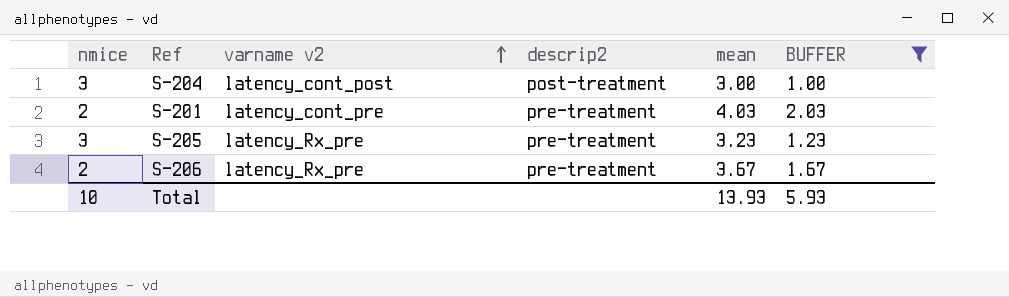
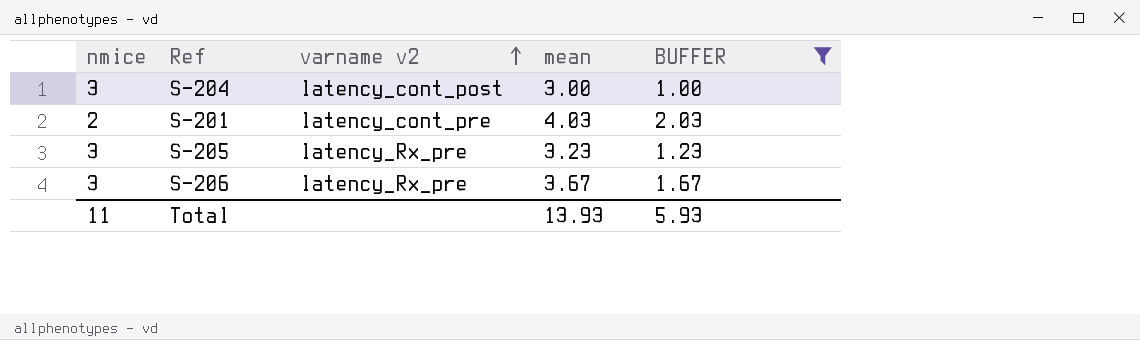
column descrip2 | position: 4 -> none
S-206 | nmice: 2 -> 3
Total | nmice: 10 -> 11

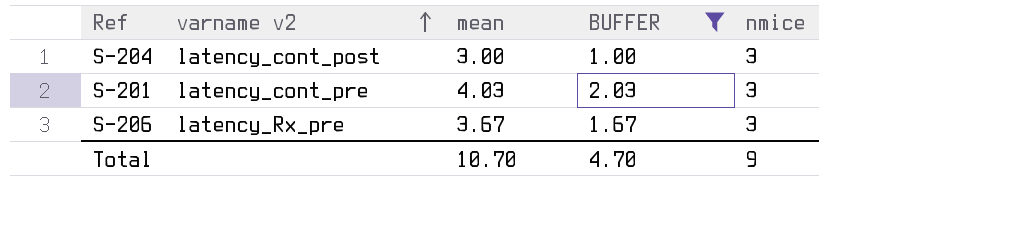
column nmice | position: 1 -> 5
row S-205: 3 | latency_Rx_pre | 3.23 | 1.23 -> none
S-201 | nmice: 2 -> 3
Total | mean: 13.93 -> 10.70
Total | BUFFER: 5.93 -> 4.70
Total | nmice: 11 -> 9

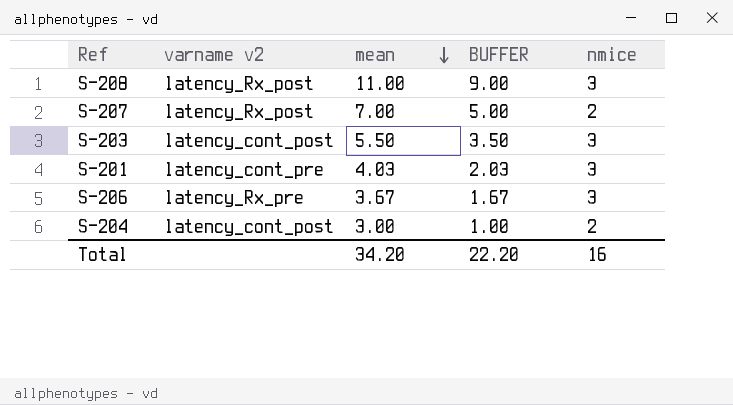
filter: BUFFER <= 2.03 -> none
row order: varname v2 ascending -> mean descending
S-204 | nmice: 3 -> 2
Total | mean: 10.70 -> 34.20
Total | BUFFER: 4.70 -> 22.20
Total | nmice: 9 -> 16

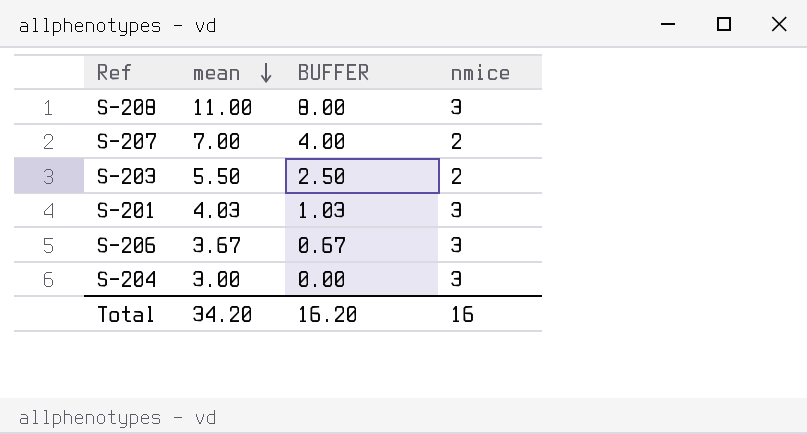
column varname v2 | position: 2 -> none
column BUFFER | formula: [mean] - 2 -> [mean] - 3
S-203 | nmice: 3 -> 2
S-204 | nmice: 2 -> 3
Total | BUFFER: 22.20 -> 16.20

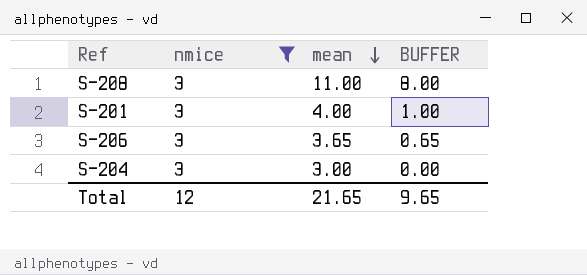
filter: none -> nmice = 3
column nmice | position: 4 -> 2
S-201 | mean: 4.03 -> 4.00
S-201 | BUFFER: 1.03 -> 1.00
S-206 | mean: 3.67 -> 3.65
S-206 | BUFFER: 0.67 -> 0.65
Total | nmice: 16 -> 12
Total | mean: 34.20 -> 21.65
Total | BUFFER: 16.20 -> 9.65

